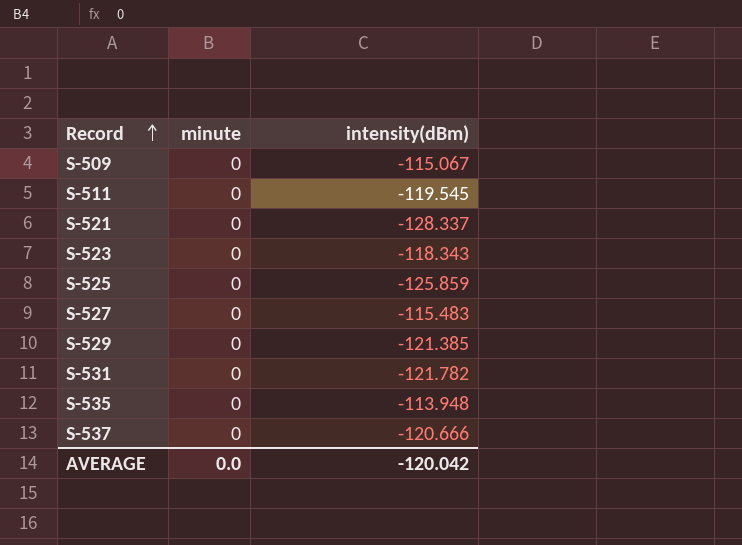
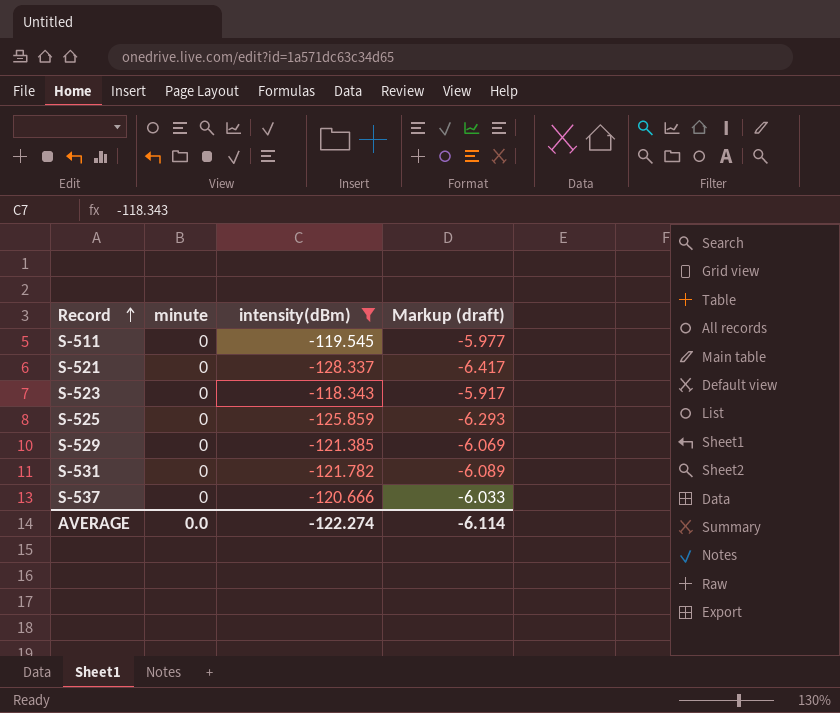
filter: none -> intensity(dBm) <= -118.343
column Markup (draft) | formula: none -> [intensity(dBm)] * 0.05
AVERAGE | intensity(dBm): -120.042 -> -122.274

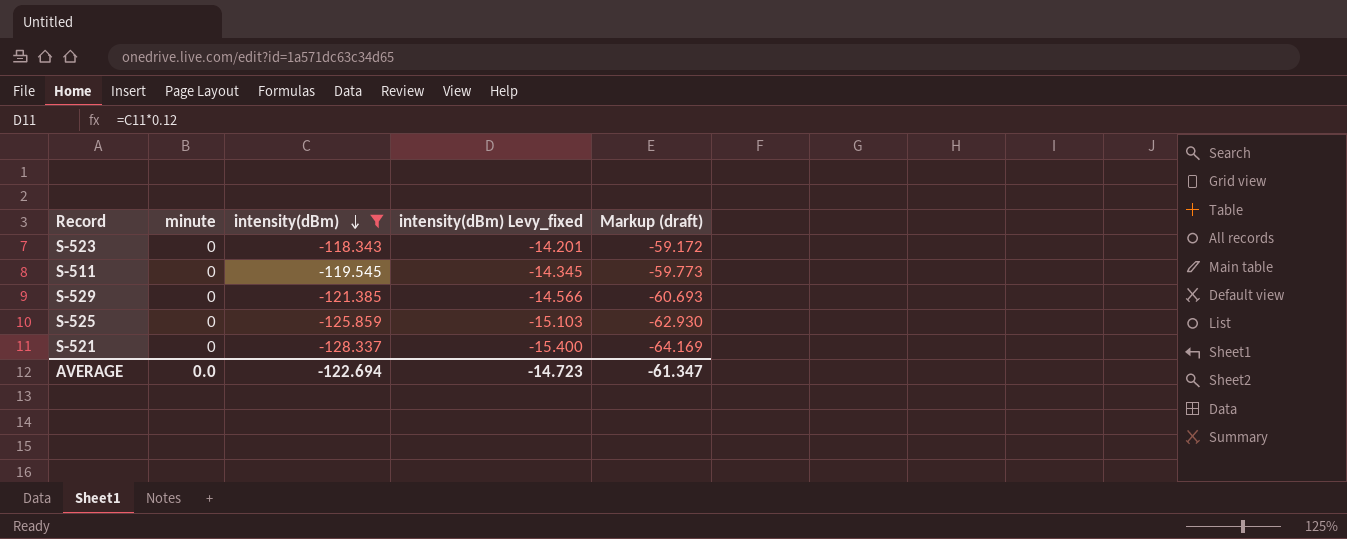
row order: Record ascending -> intensity(dBm) descending
column intensity(dBm) Levy_fixed | formula: none -> [intensity(dBm)] * 0.12
column Markup (draft) | formula: [intensity(dBm)] * 0.05 -> [intensity(dBm)] * 0.5
row S-531: 0 | -121.782 | -6.089 -> none
row S-537: 0 | -120.666 | -6.033 -> none
AVERAGE | intensity(dBm): -122.274 -> -122.694
AVERAGE | Markup (draft): -6.114 -> -61.347

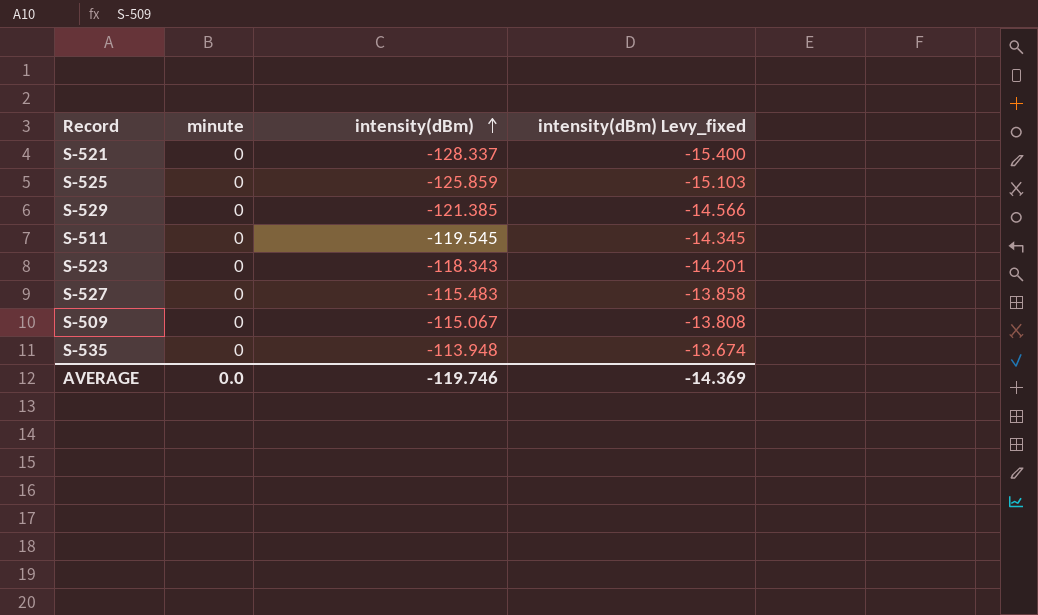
filter: intensity(dBm) <= -118.343 -> none
row order: intensity(dBm) descending -> intensity(dBm) ascending
column Markup (draft) | formula: [intensity(dBm)] * 0.5 -> none
AVERAGE | intensity(dBm): -122.694 -> -119.746
AVERAGE | intensity(dBm) Levy_fixed: -14.723 -> -14.369

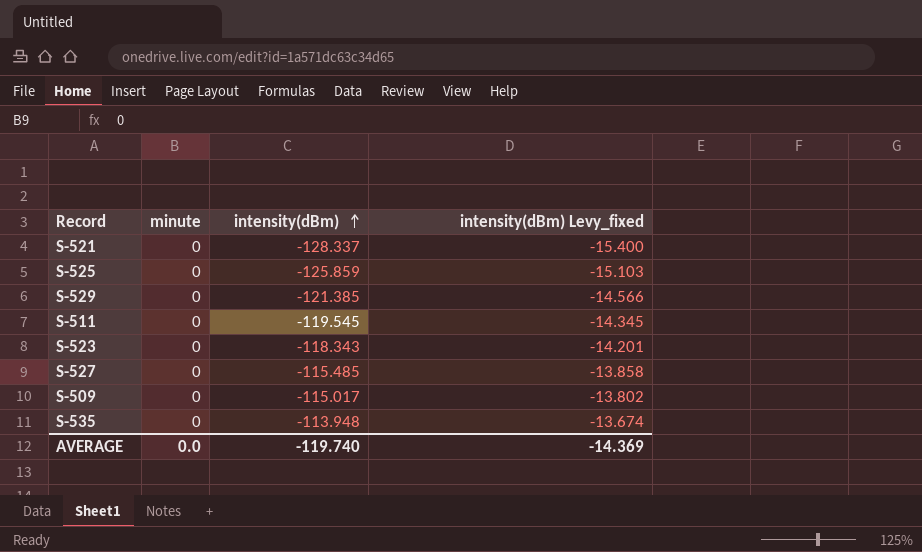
S-527 | intensity(dBm): -115.483 -> -115.485
S-509 | intensity(dBm): -115.067 -> -115.017
S-509 | intensity(dBm) Levy_fixed: -13.808 -> -13.802
AVERAGE | intensity(dBm): -119.746 -> -119.740

